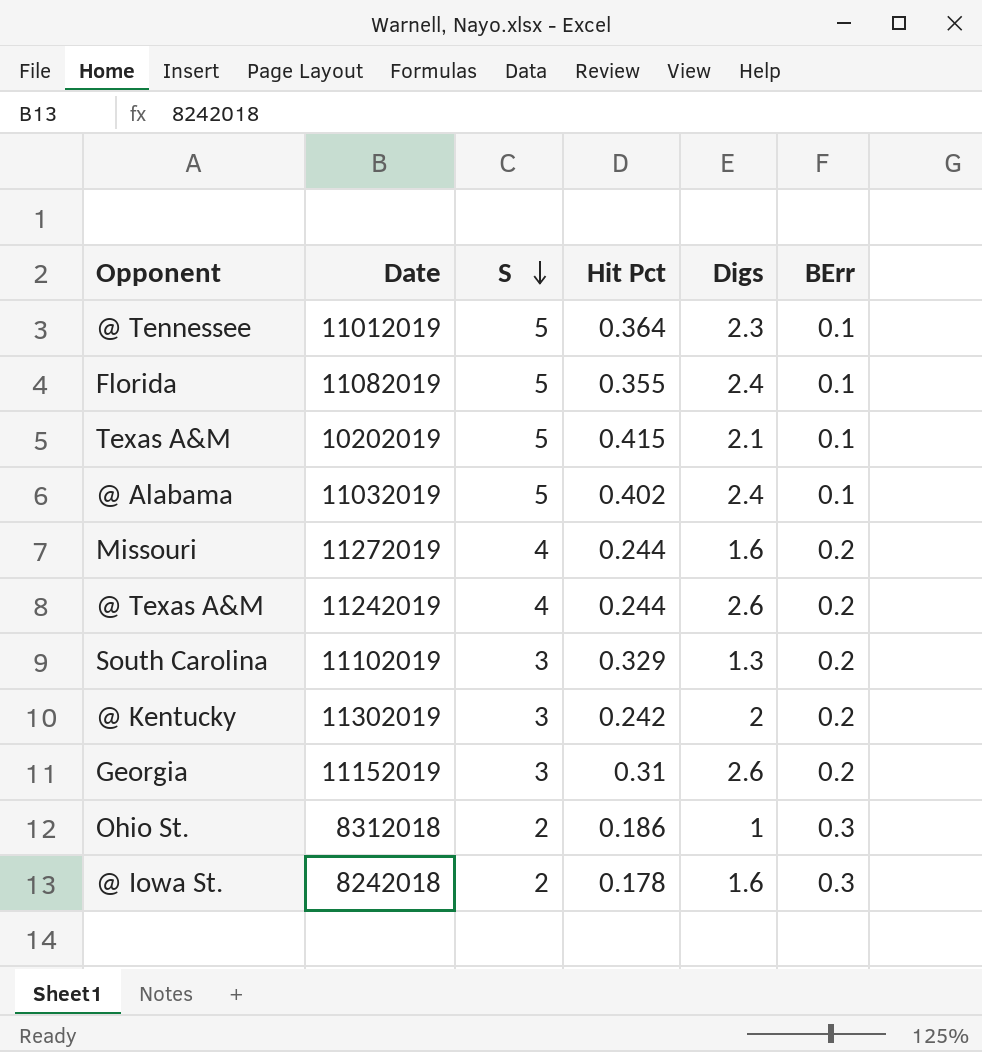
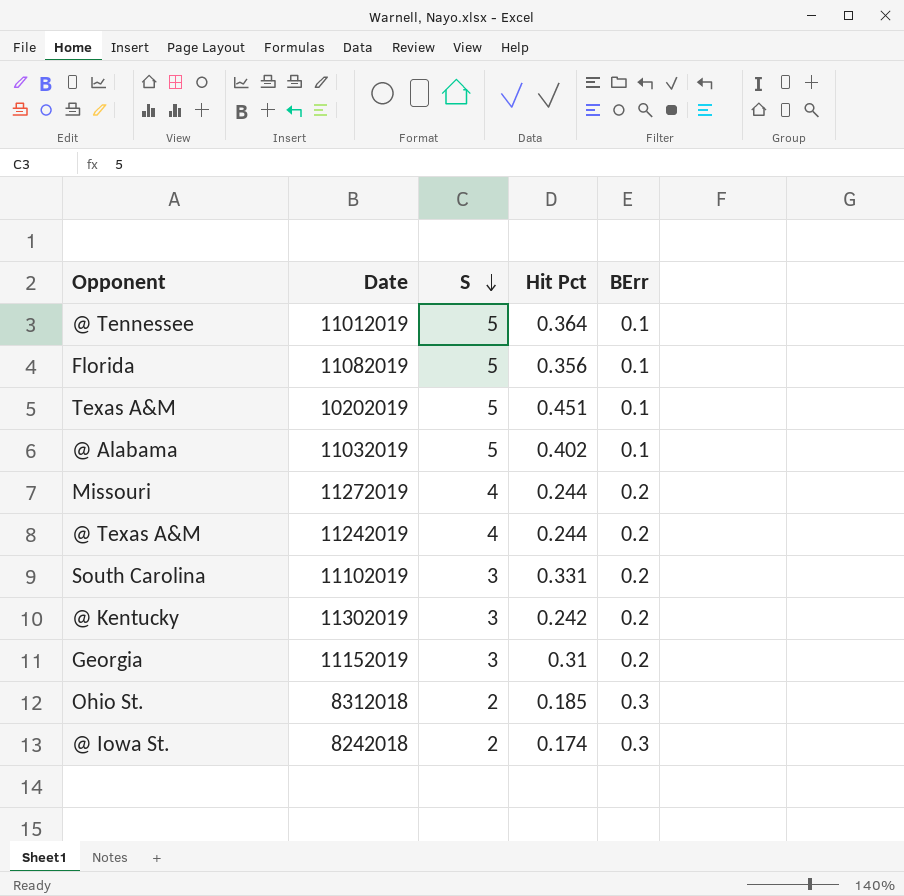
column Digs | position: 5 -> none
Florida | Hit Pct: 0.355 -> 0.356
Texas A&M | Hit Pct: 0.415 -> 0.451
South Carolina | Hit Pct: 0.329 -> 0.331
Ohio St. | Hit Pct: 0.186 -> 0.185
@ Iowa St. | Hit Pct: 0.178 -> 0.174

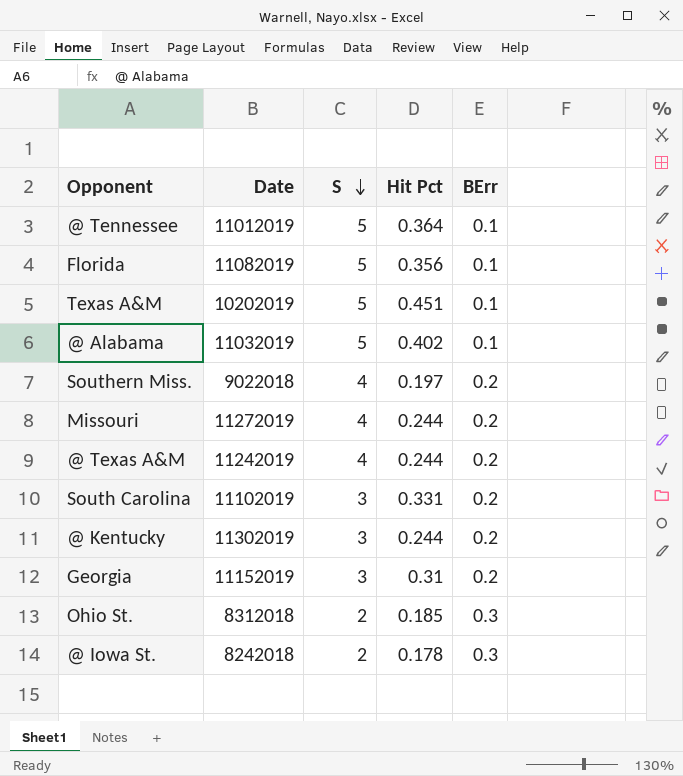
row Southern Miss.: none -> 9022018 | 4 | 0.197 | 0.2
@ Kentucky | Hit Pct: 0.242 -> 0.244
@ Iowa St. | Hit Pct: 0.174 -> 0.178

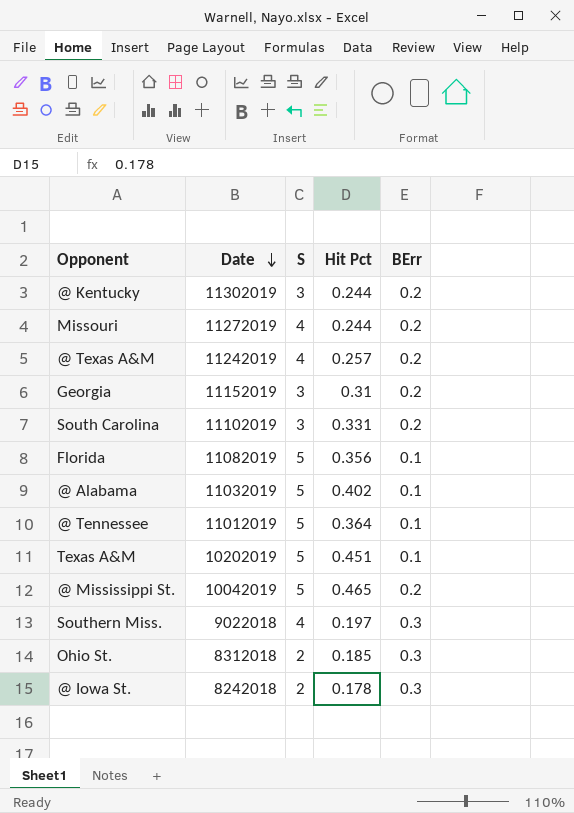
row order: S descending -> Date descending
@ Texas A&M | Hit Pct: 0.244 -> 0.257
row @ Mississippi St.: none -> 10042019 | 5 | 0.465 | 0.2
Southern Miss. | BErr: 0.2 -> 0.3

